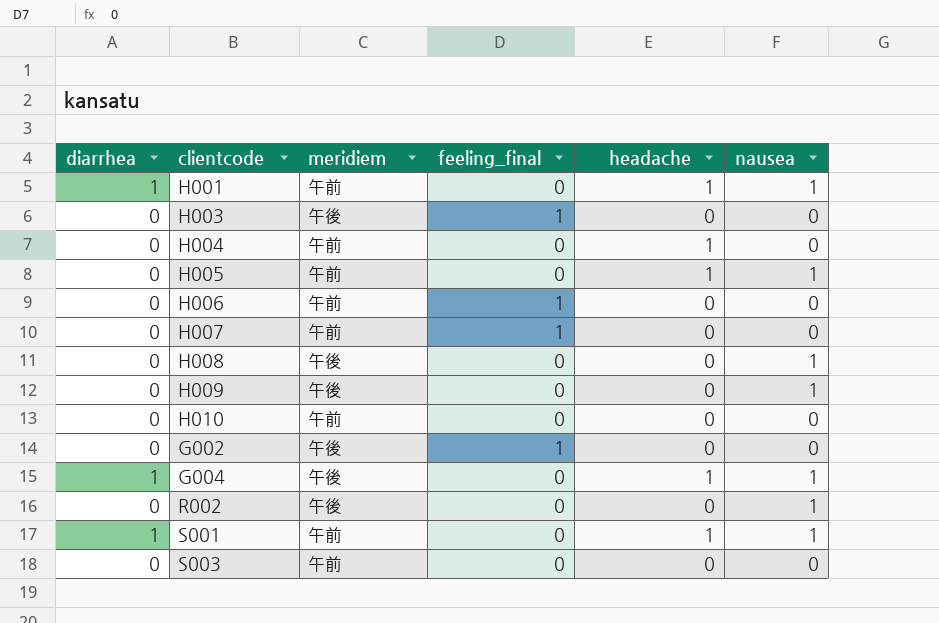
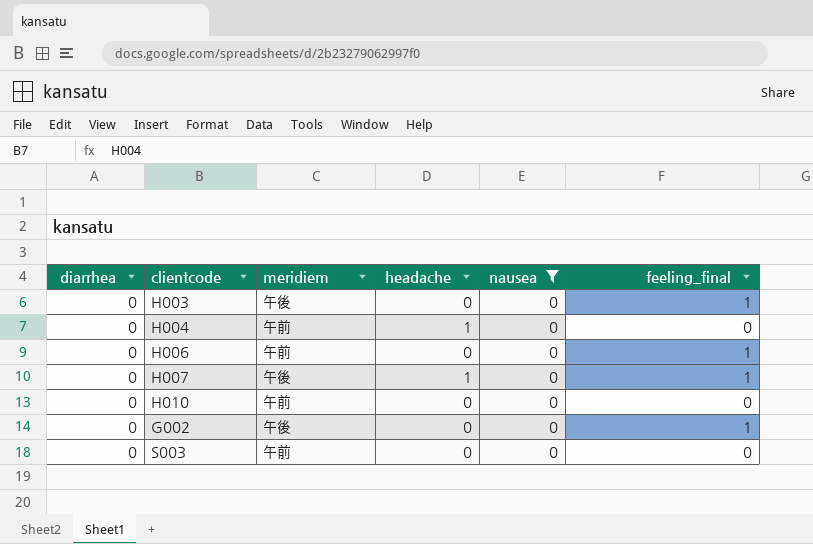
filter: none -> nausea = 0
column feeling_final | position: 4 -> 6
H007 | meridiem: 午前 -> 午後
H007 | headache: 0 -> 1

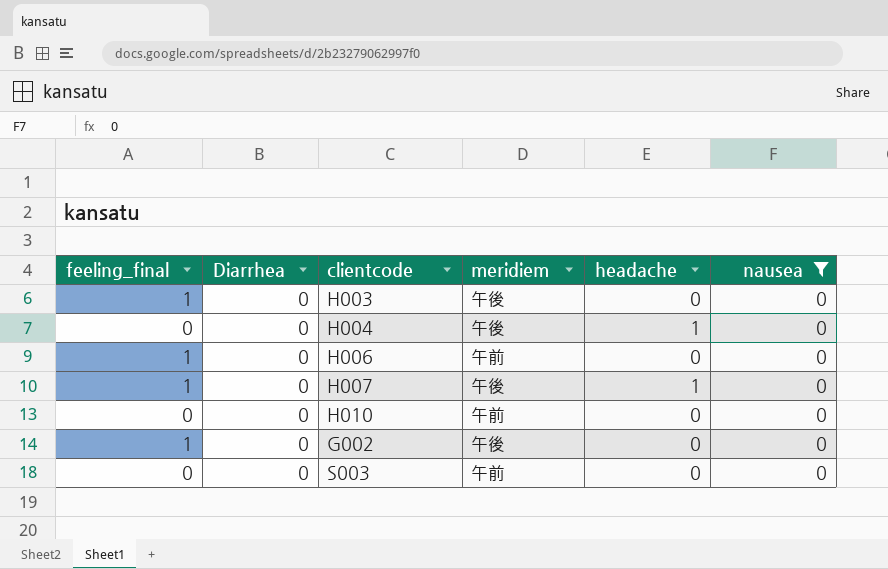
column feeling_final | position: 6 -> 1
column name: diarrhea -> Diarrhea
H004 | meridiem: 午前 -> 午後

